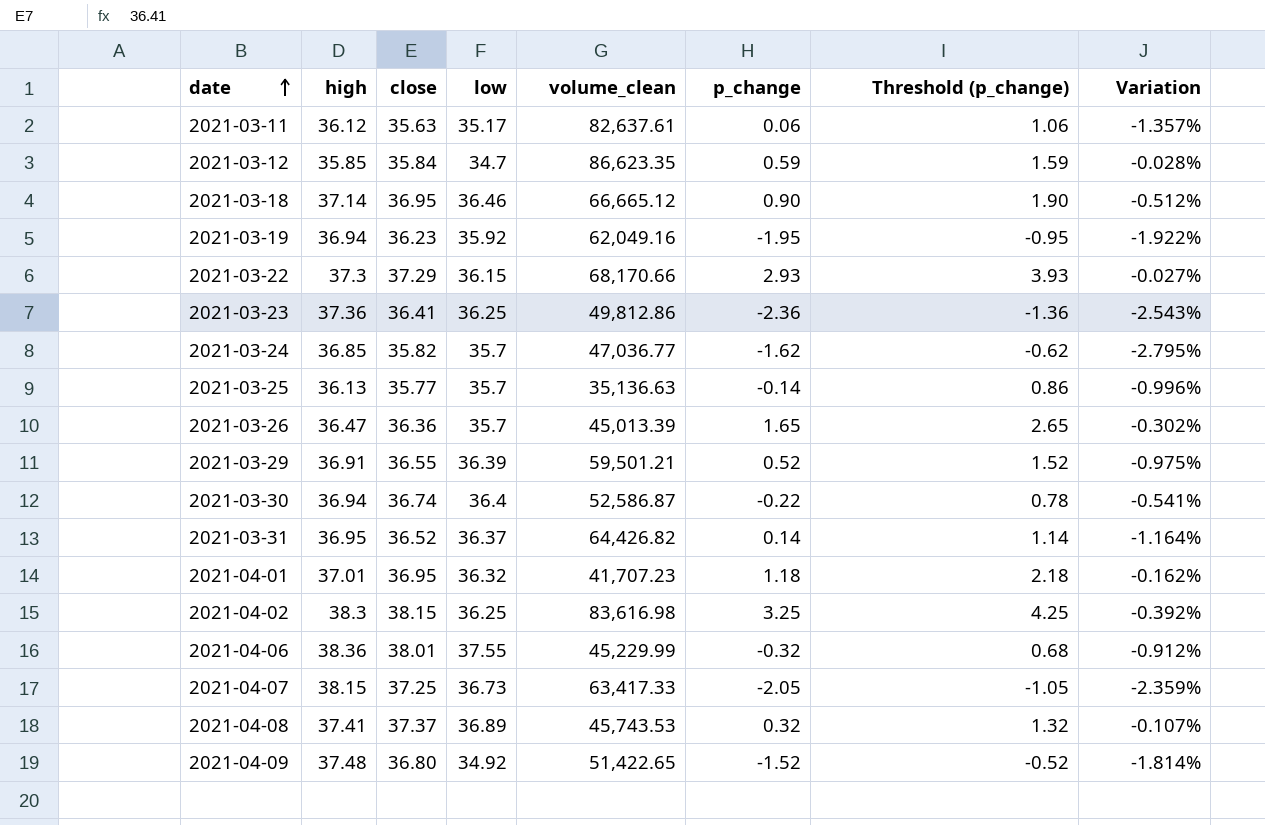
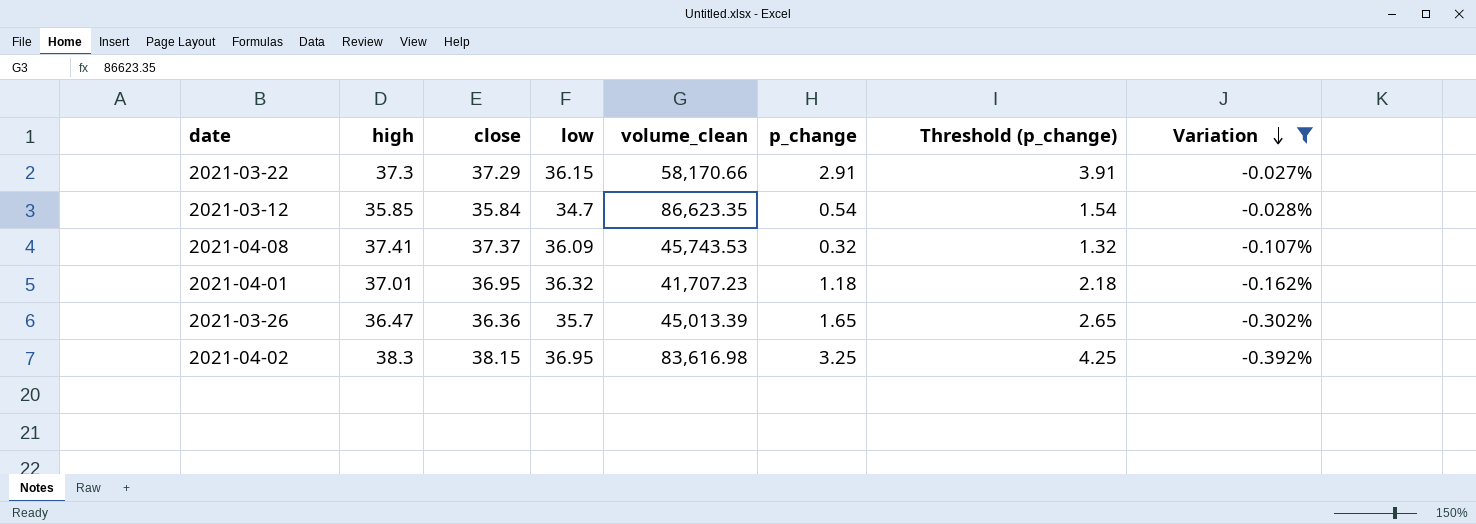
filter: none -> Variation >= -0.392%
row order: date ascending -> Variation descending
2021-03-22 | volume_clean: 68,170.66 -> 58,170.66
2021-03-22 | p_change: 2.93 -> 2.91
2021-03-22 | Threshold (p_change): 3.93 -> 3.91
2021-03-12 | p_change: 0.59 -> 0.54
2021-03-12 | Threshold (p_change): 1.59 -> 1.54
2021-04-08 | low: 36.89 -> 36.09
2021-04-02 | low: 36.25 -> 36.95

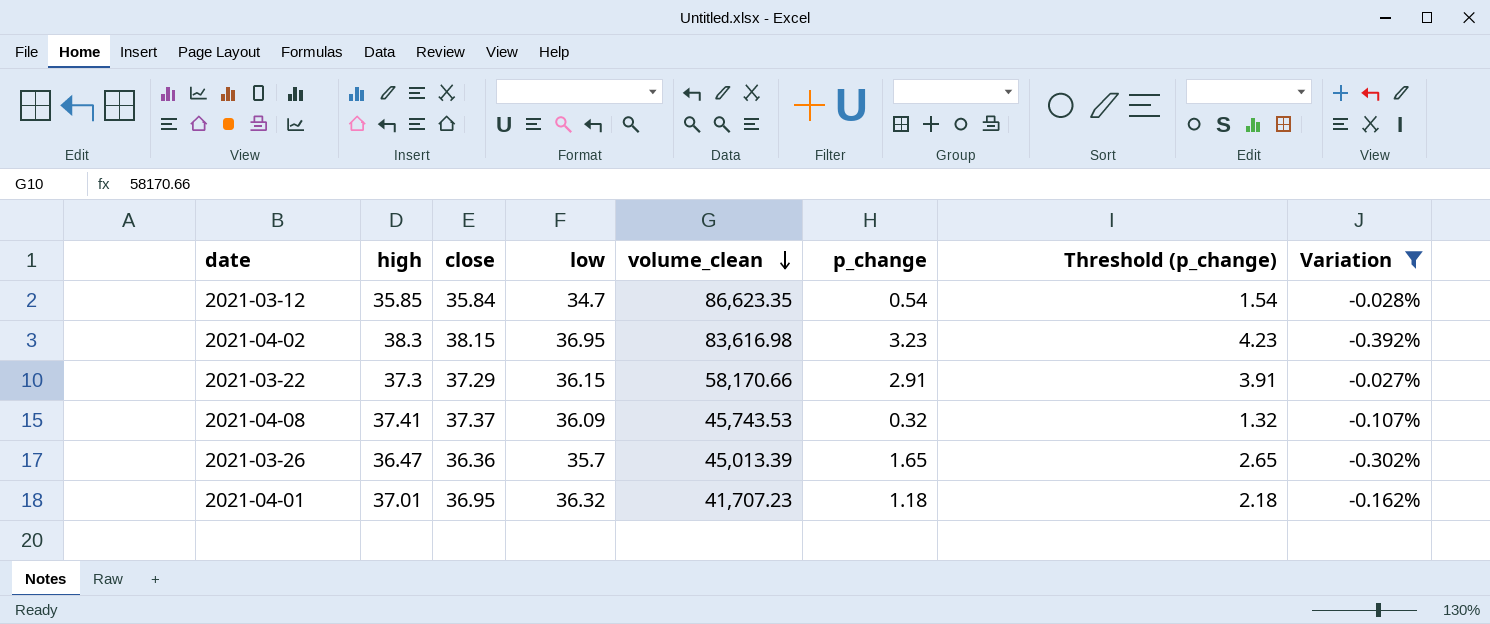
row order: Variation descending -> volume_clean descending
2021-04-02 | p_change: 3.25 -> 3.23
2021-04-02 | Threshold (p_change): 4.25 -> 4.23

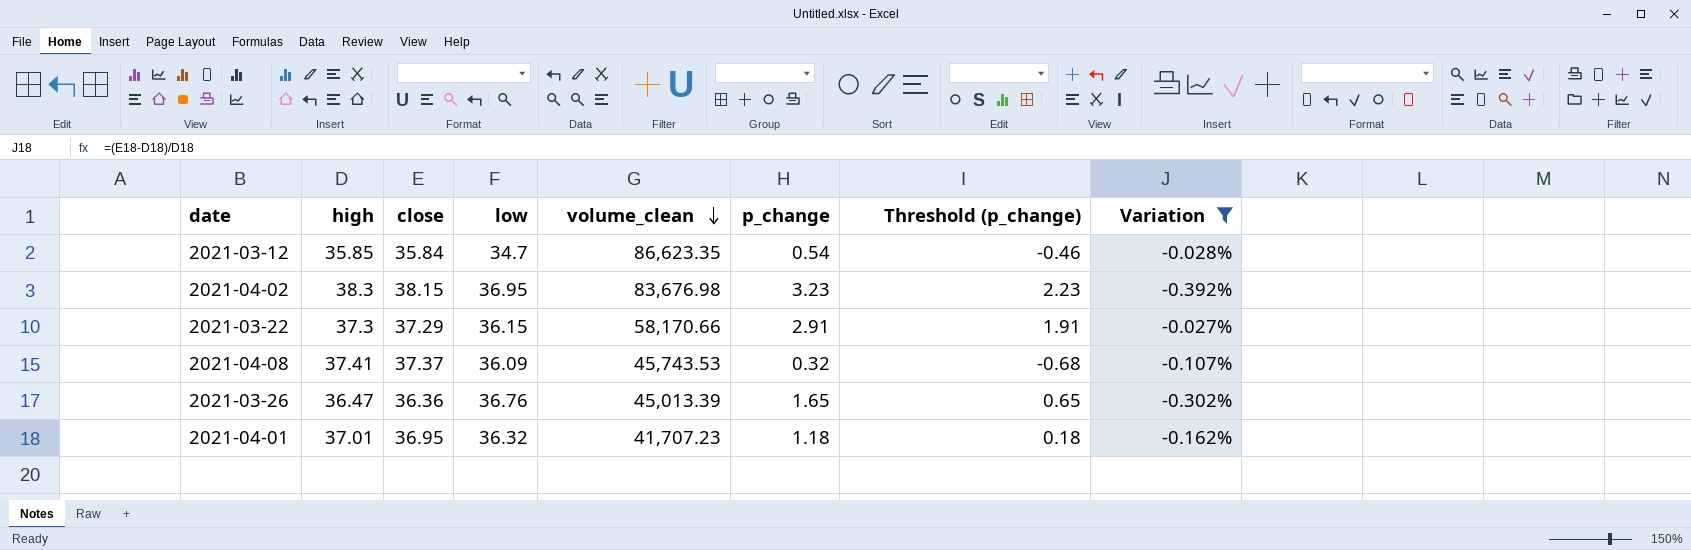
column Threshold (p_change) | formula: [p_change] + 1 -> [p_change] - 1
2021-04-02 | volume_clean: 83,616.98 -> 83,676.98
2021-03-26 | low: 35.7 -> 36.76

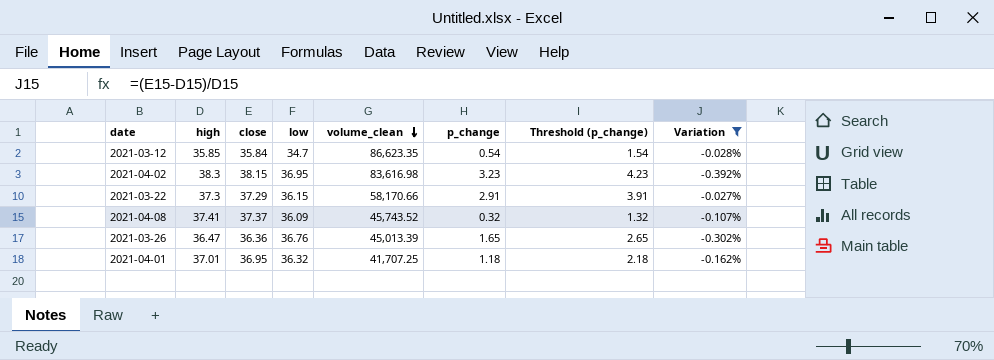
column Threshold (p_change) | formula: [p_change] - 1 -> [p_change] + 1
2021-04-02 | volume_clean: 83,676.98 -> 83,616.98
2021-04-08 | volume_clean: 45,743.53 -> 45,743.52
2021-04-01 | volume_clean: 41,707.23 -> 41,707.25

